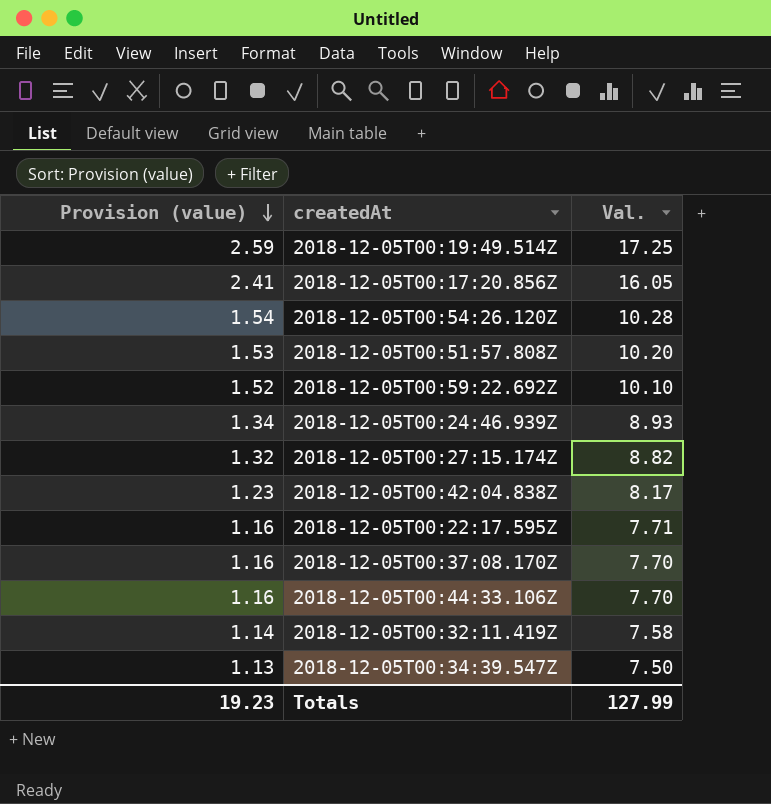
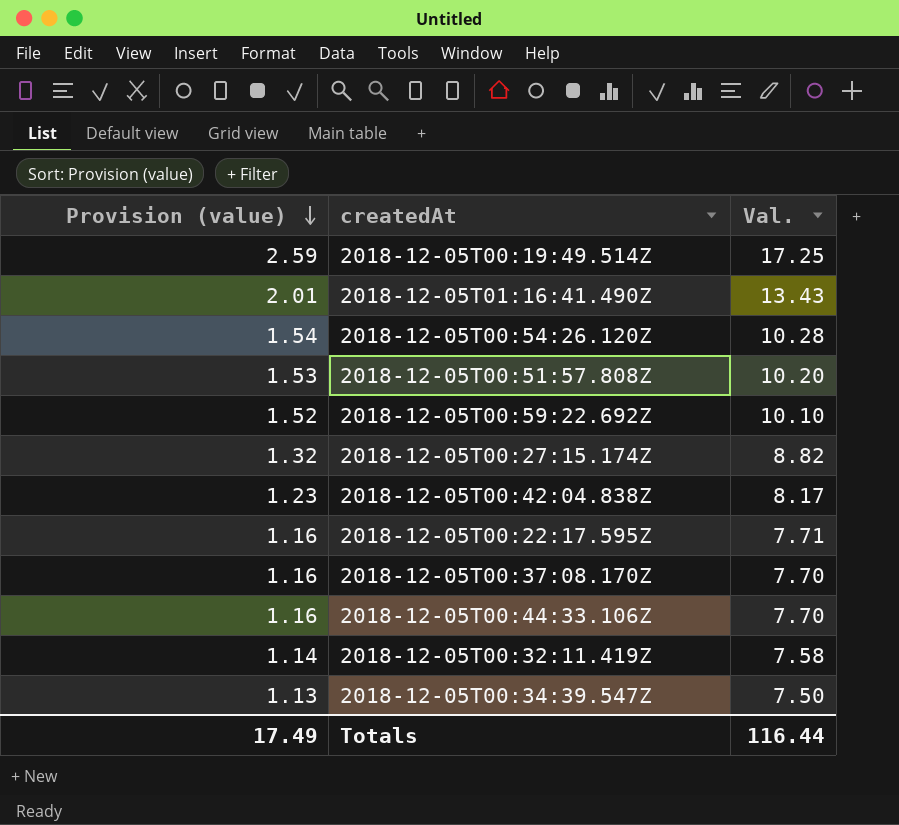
row 2018-12-05T00:17:20.856Z: 2.41 | 16.05 -> none
row 2018-12-05T00:24:46.939Z: 1.34 | 8.93 -> none
row 2018-12-05T01:16:41.490Z: none -> 2.01 | 13.43
Totals | Provision (value): 19.23 -> 17.49
Totals | Val.: 127.99 -> 116.44

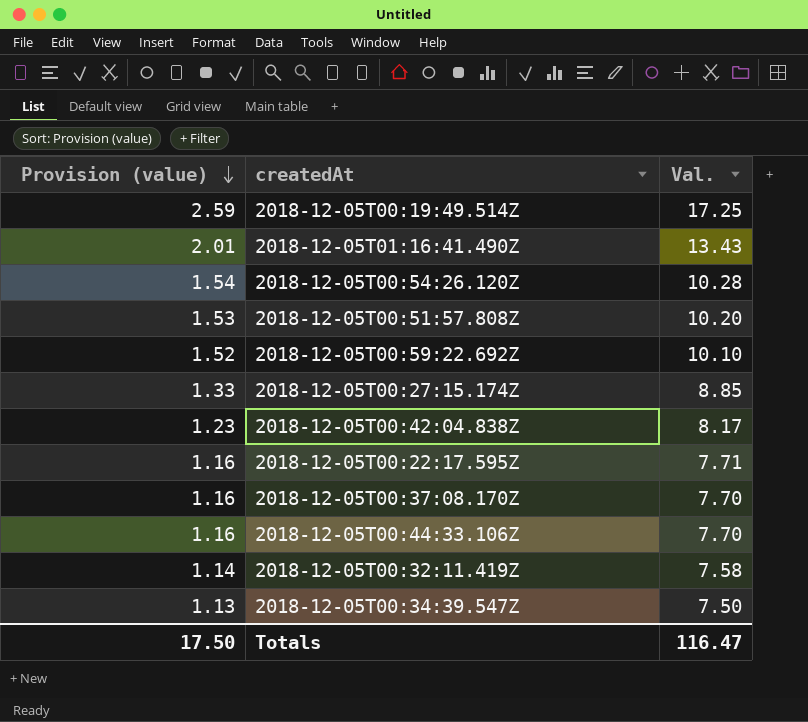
2018-12-05T00:27:15.174Z | Provision (value): 1.32 -> 1.33
2018-12-05T00:27:15.174Z | Val.: 8.82 -> 8.85
Totals | Provision (value): 17.49 -> 17.50
Totals | Val.: 116.44 -> 116.47

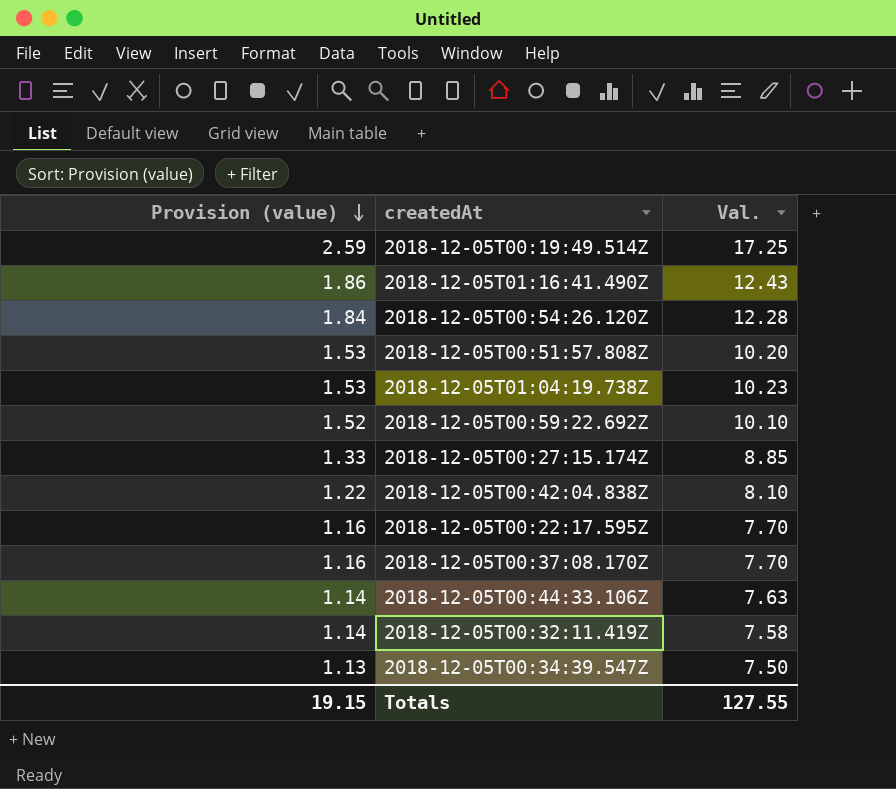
2018-12-05T01:16:41.490Z | Provision (value): 2.01 -> 1.86
2018-12-05T01:16:41.490Z | Val.: 13.43 -> 12.43
2018-12-05T00:54:26.120Z | Provision (value): 1.54 -> 1.84
2018-12-05T00:54:26.120Z | Val.: 10.28 -> 12.28
row 2018-12-05T01:04:19.738Z: none -> 1.53 | 10.23
2018-12-05T00:42:04.838Z | Provision (value): 1.23 -> 1.22
2018-12-05T00:42:04.838Z | Val.: 8.17 -> 8.10
2018-12-05T00:22:17.595Z | Val.: 7.71 -> 7.70
2018-12-05T00:44:33.106Z | Provision (value): 1.16 -> 1.14
2018-12-05T00:44:33.106Z | Val.: 7.70 -> 7.63
Totals | Provision (value): 17.50 -> 19.15
Totals | Val.: 116.47 -> 127.55

